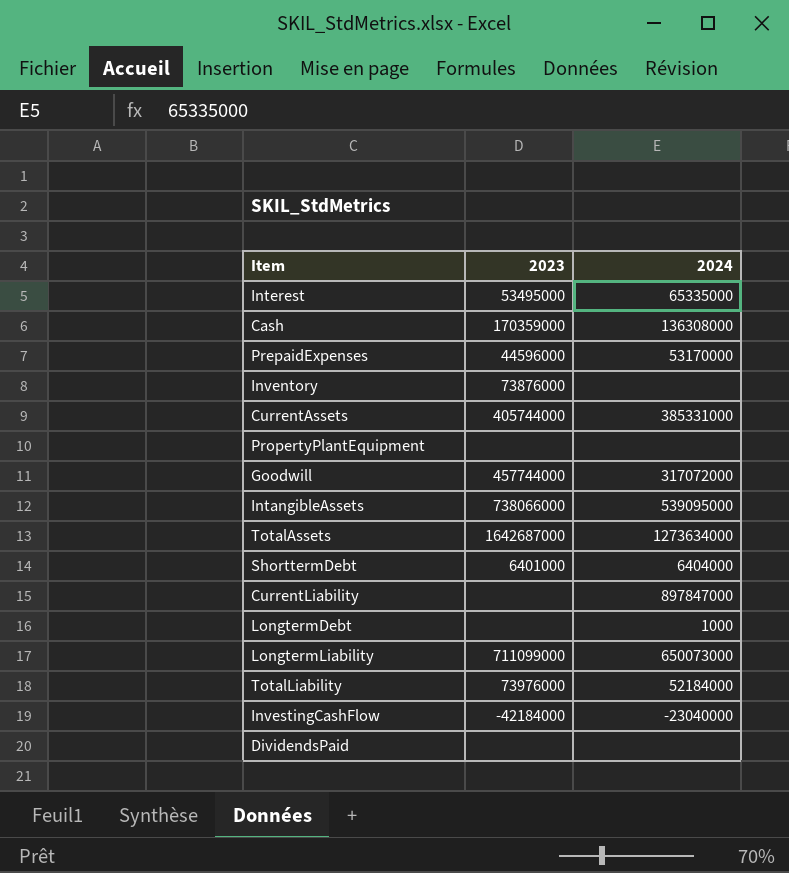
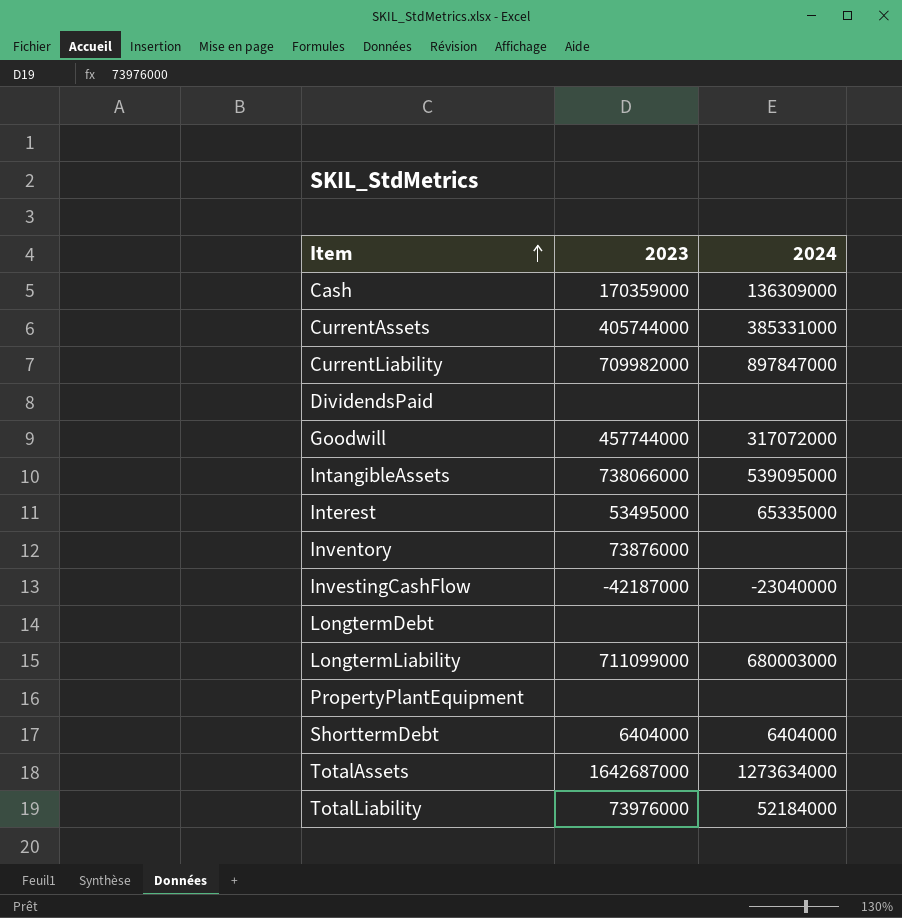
row order: none -> Item ascending
row PrepaidExpenses: 44596000 | 53170000 -> none
Cash | 2024: 136308000 -> 136309000
CurrentLiability | 2023: none -> 709982000
InvestingCashFlow | 2023: -42184000 -> -42187000
LongtermDebt | 2024: 1000 -> none
LongtermLiability | 2024: 650073000 -> 680003000
ShorttermDebt | 2023: 6401000 -> 6404000

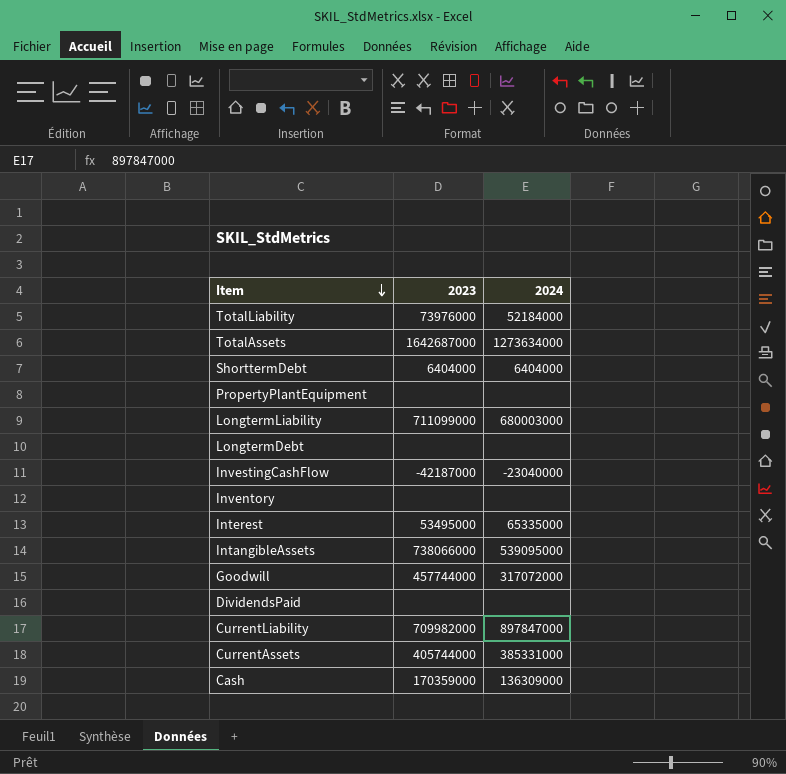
row order: Item ascending -> Item descending
Inventory | 2023: 73876000 -> none

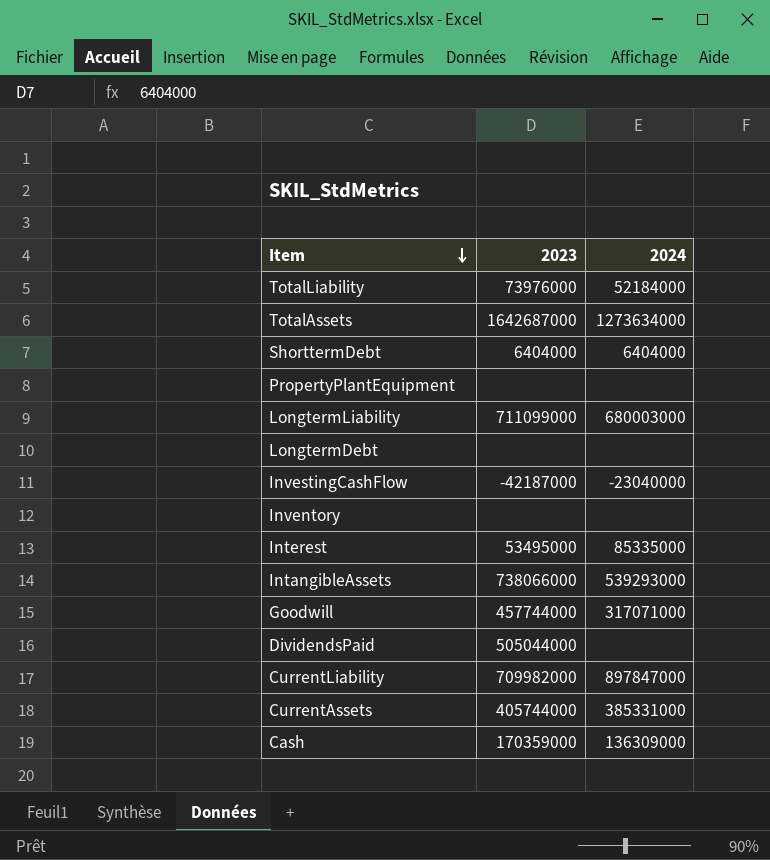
Interest | 2024: 65335000 -> 85335000
IntangibleAssets | 2024: 539095000 -> 539293000
Goodwill | 2024: 317072000 -> 317071000
DividendsPaid | 2023: none -> 505044000

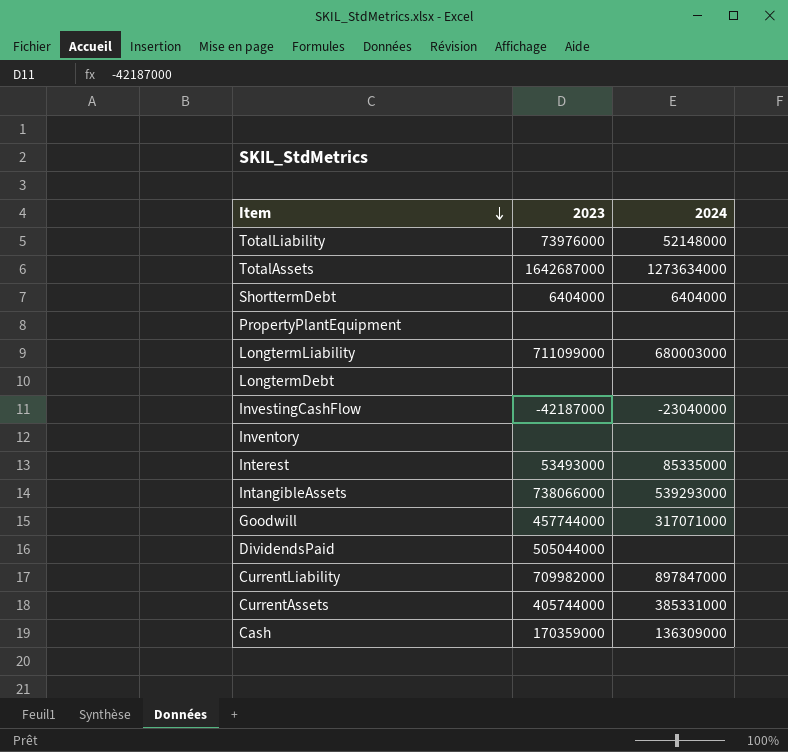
TotalLiability | 2024: 52184000 -> 52148000
Interest | 2023: 53495000 -> 53493000

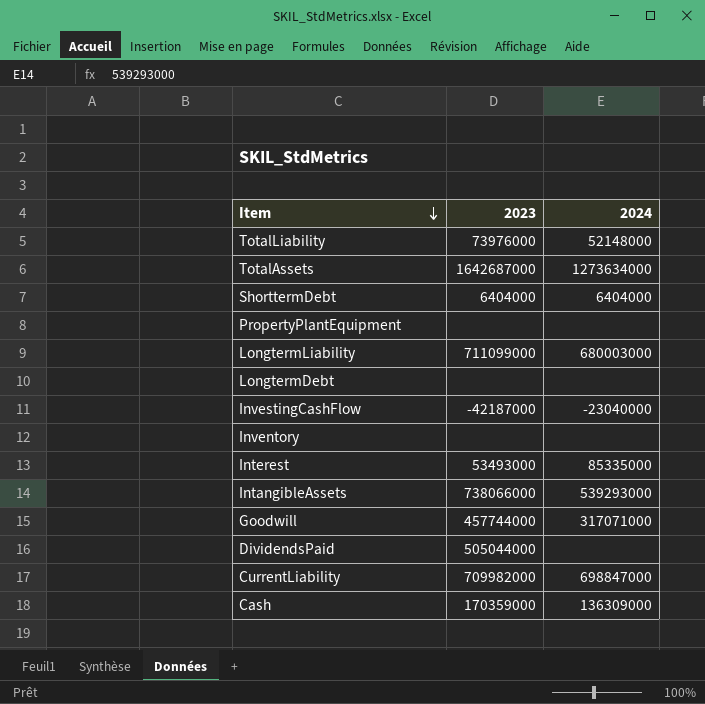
row CurrentAssets: 405744000 | 385331000 -> none
CurrentLiability | 2024: 897847000 -> 698847000

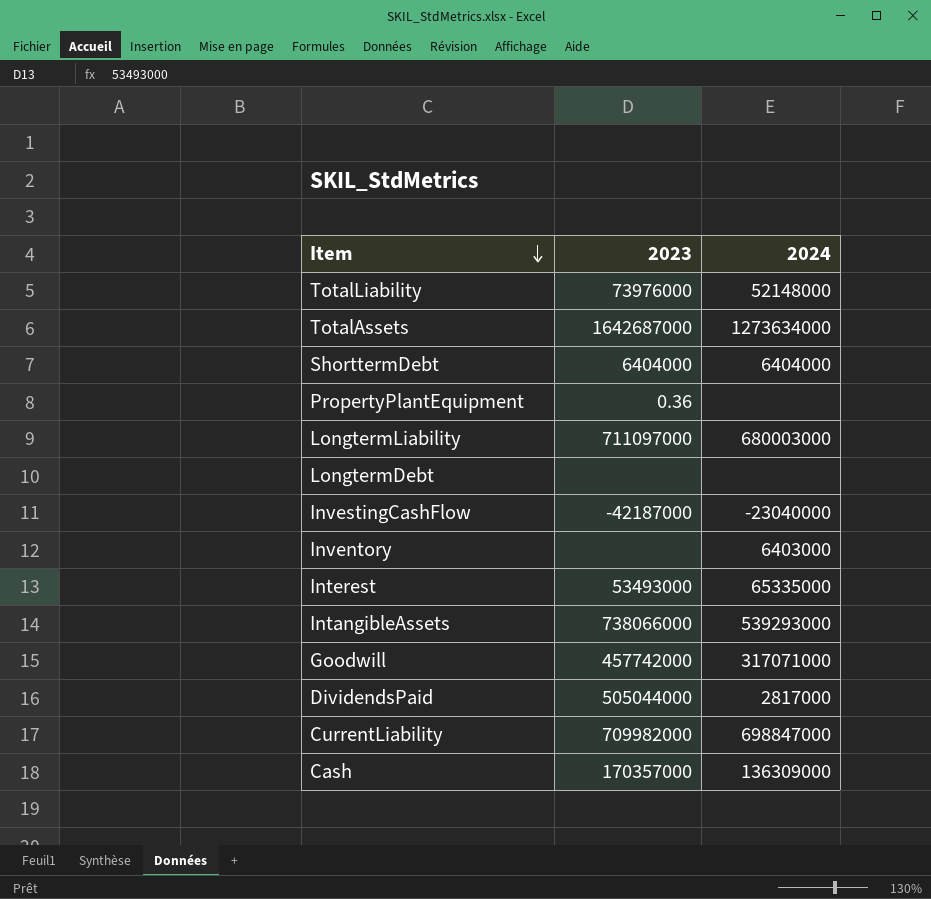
PropertyPlantEquipment | 2023: none -> 0.36
LongtermLiability | 2023: 711099000 -> 711097000
Inventory | 2024: none -> 6403000
Interest | 2024: 85335000 -> 65335000
Goodwill | 2023: 457744000 -> 457742000
DividendsPaid | 2024: none -> 2817000
Cash | 2023: 170359000 -> 170357000

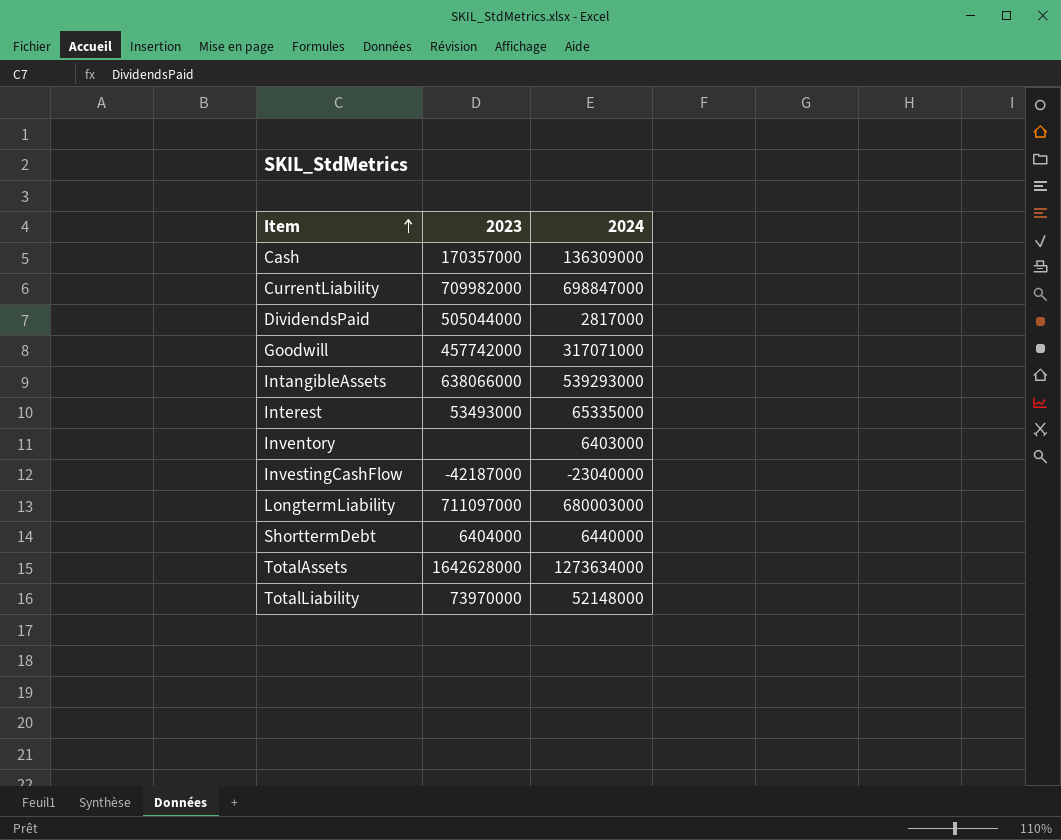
row order: Item descending -> Item ascending
row PropertyPlantEquipment: 0.36 | none -> none
row LongtermDebt: none | none -> none
IntangibleAssets | 2023: 738066000 -> 638066000
ShorttermDebt | 2024: 6404000 -> 6440000
TotalAssets | 2023: 1642687000 -> 1642628000
TotalLiability | 2023: 73976000 -> 73970000

